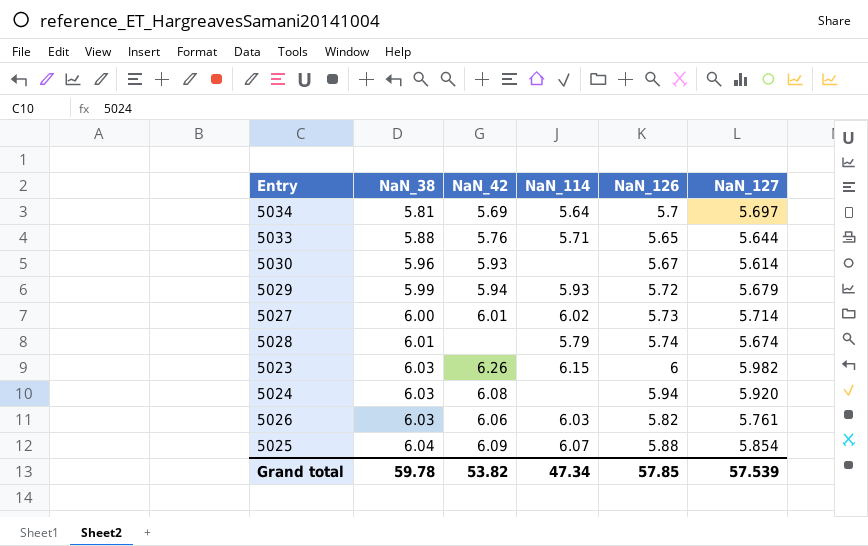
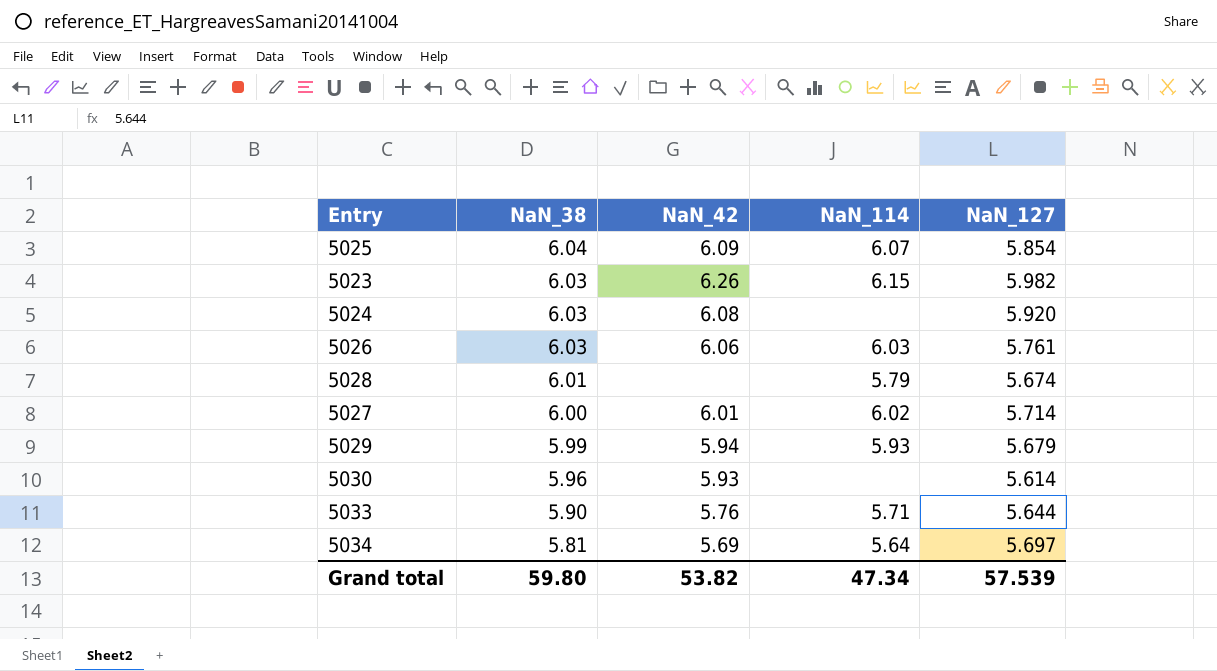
row order: NaN_38 ascending -> NaN_38 descending
column NaN_126 | position: 5 -> none
5033 | NaN_38: 5.88 -> 5.90
Grand total | NaN_38: 59.78 -> 59.80

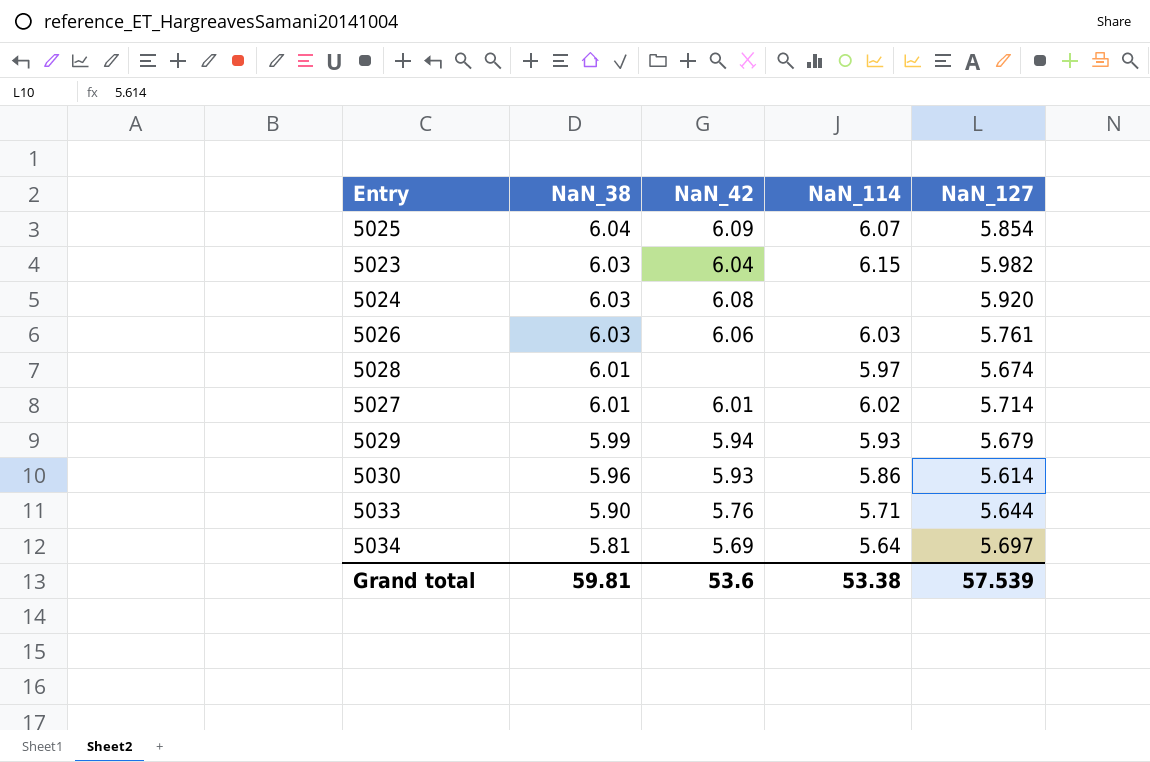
5023 | NaN_42: 6.26 -> 6.04
5028 | NaN_114: 5.79 -> 5.97
5027 | NaN_38: 6.00 -> 6.01
5030 | NaN_114: none -> 5.86
Grand total | NaN_38: 59.80 -> 59.81
Grand total | NaN_42: 53.82 -> 53.6
Grand total | NaN_114: 47.34 -> 53.38

